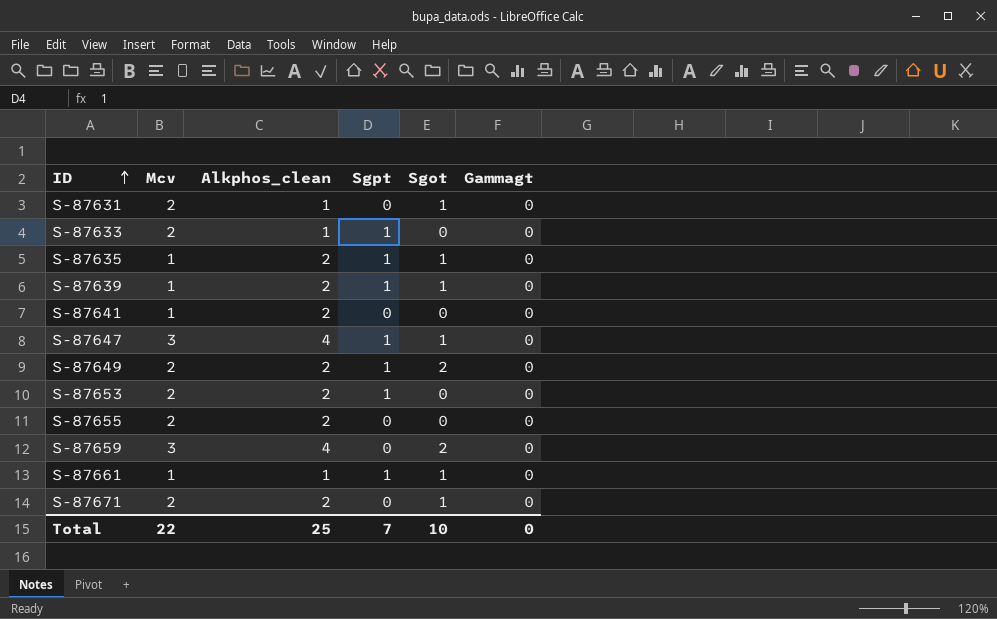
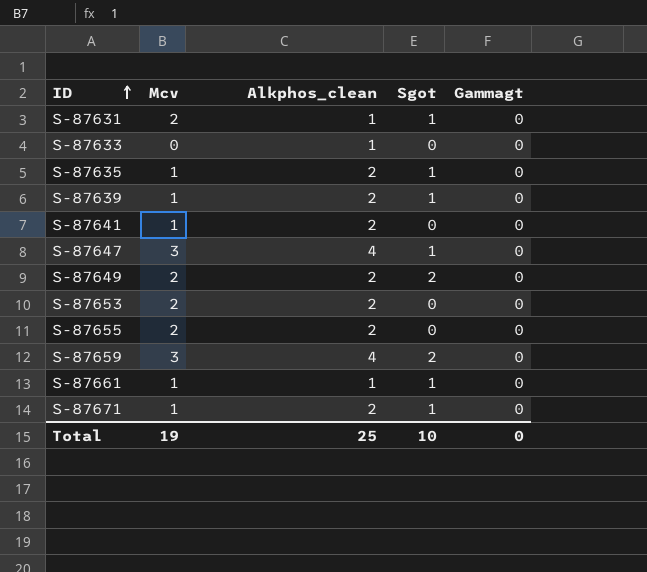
column Sgpt | position: 4 -> none
S-87633 | Mcv: 2 -> 0
S-87671 | Mcv: 2 -> 1
Total | Mcv: 22 -> 19

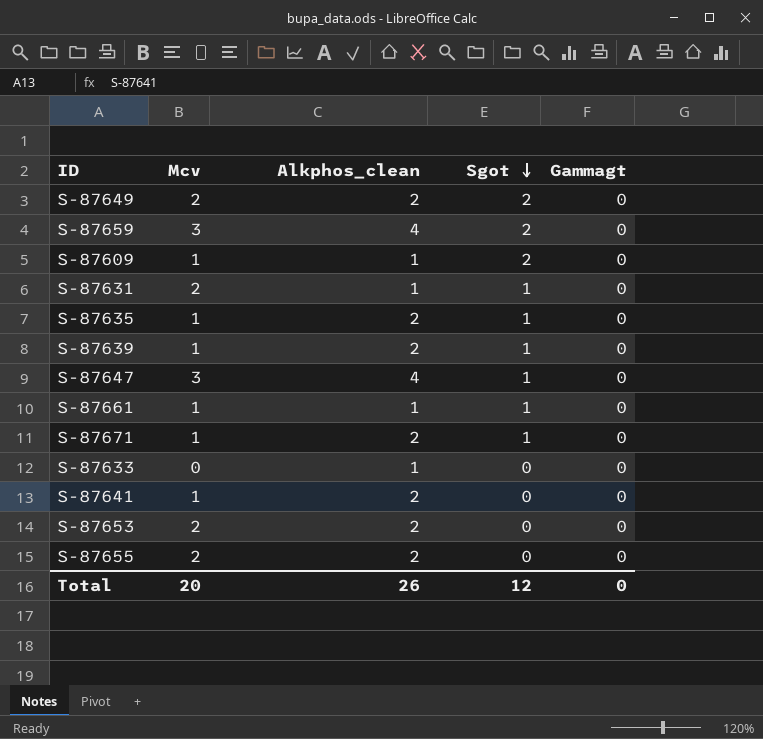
row order: ID ascending -> Sgot descending
row S-87609: none -> 1 | 1 | 2 | 0
Total | Mcv: 19 -> 20
Total | Alkphos_clean: 25 -> 26
Total | Sgot: 10 -> 12

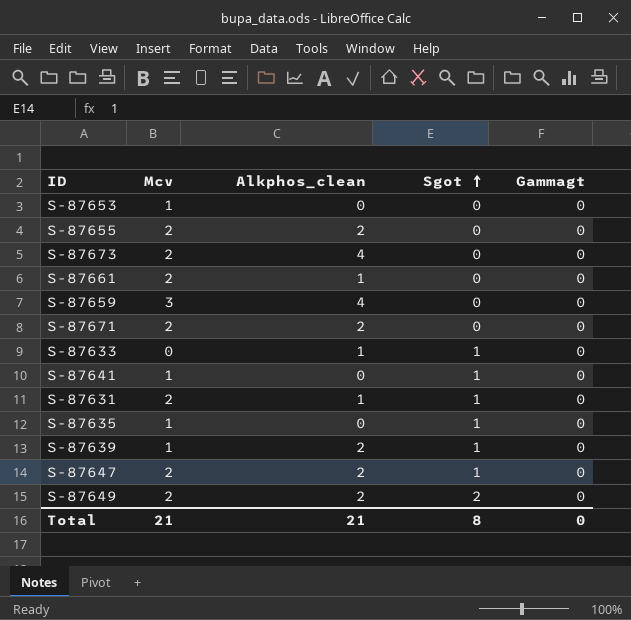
row order: Sgot descending -> Sgot ascending
row S-87609: 1 | 1 | 2 | 0 -> none
S-87653 | Mcv: 2 -> 1
S-87653 | Alkphos_clean: 2 -> 0
row S-87673: none -> 2 | 4 | 0 | 0
S-87661 | Mcv: 1 -> 2
S-87661 | Sgot: 1 -> 0
S-87659 | Sgot: 2 -> 0
S-87671 | Mcv: 1 -> 2
S-87671 | Sgot: 1 -> 0
S-87633 | Sgot: 0 -> 1
S-87641 | Alkphos_clean: 2 -> 0
S-87641 | Sgot: 0 -> 1
S-87635 | Alkphos_clean: 2 -> 0
S-87647 | Mcv: 3 -> 2
S-87647 | Alkphos_clean: 4 -> 2
Total | Mcv: 20 -> 21
Total | Alkphos_clean: 26 -> 21
Total | Sgot: 12 -> 8

